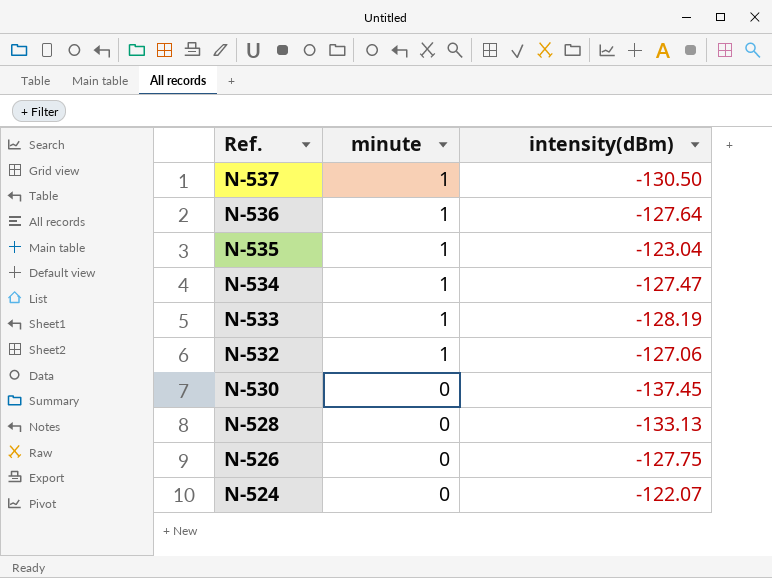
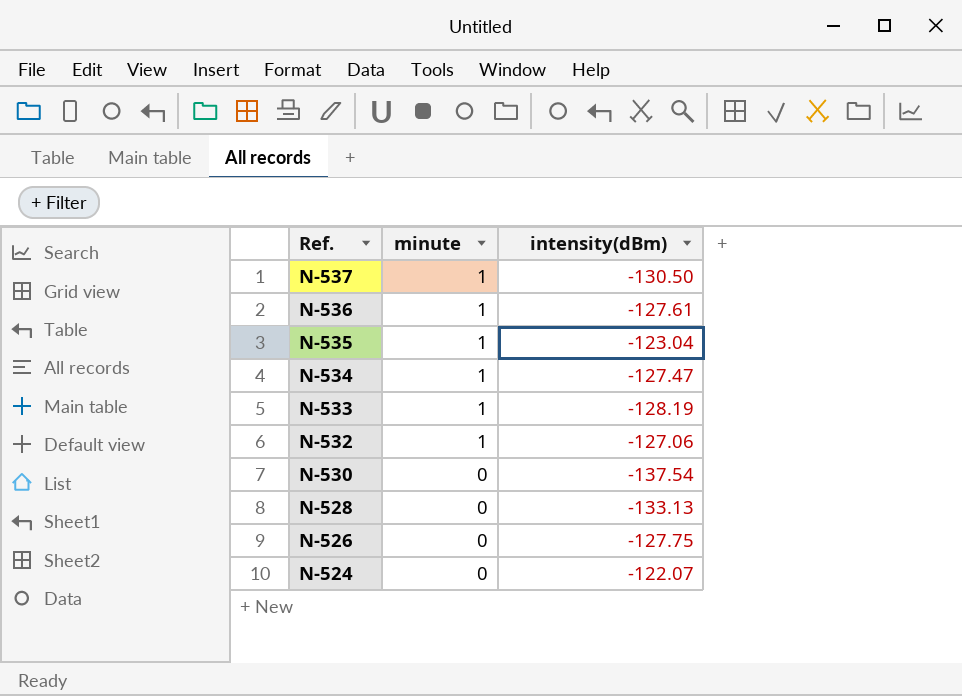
N-536 | intensity(dBm): -127.64 -> -127.61
N-530 | intensity(dBm): -137.45 -> -137.54

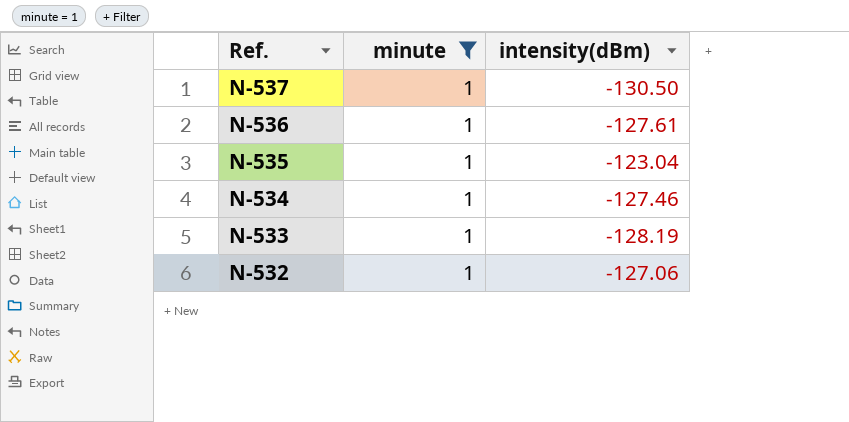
filter: none -> minute = 1
N-534 | intensity(dBm): -127.47 -> -127.46

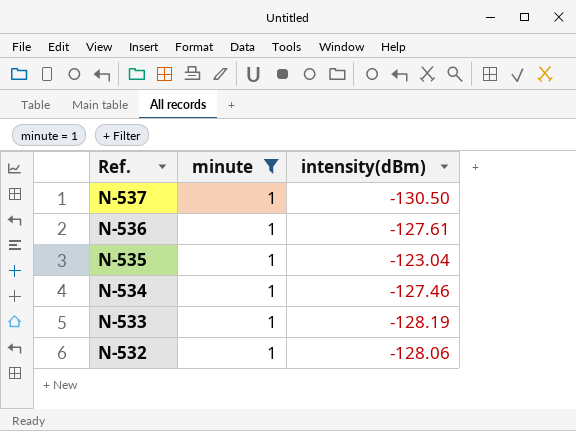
N-532 | intensity(dBm): -127.06 -> -128.06

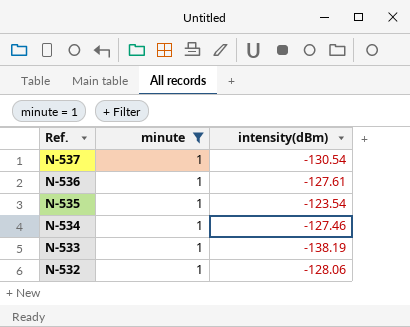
N-537 | intensity(dBm): -130.50 -> -130.54
N-535 | intensity(dBm): -123.04 -> -123.54
N-533 | intensity(dBm): -128.19 -> -138.19

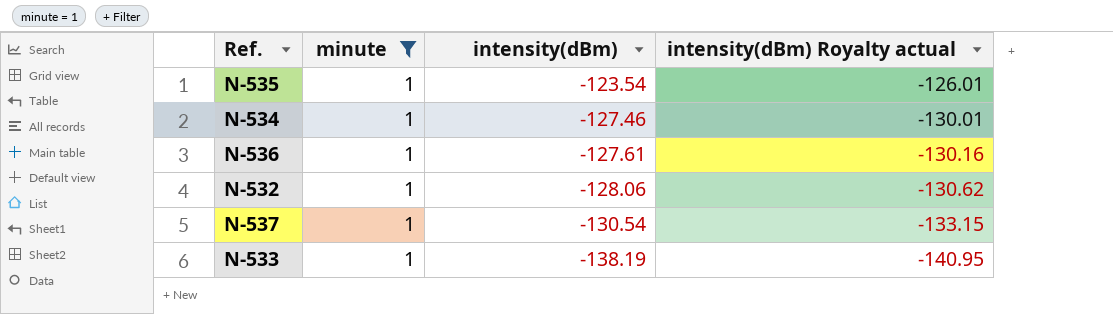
row order: Ref. descending -> intensity(dBm) descending
column intensity(dBm) Royalty actual | formula: none -> [intensity(dBm)] * 1.02

